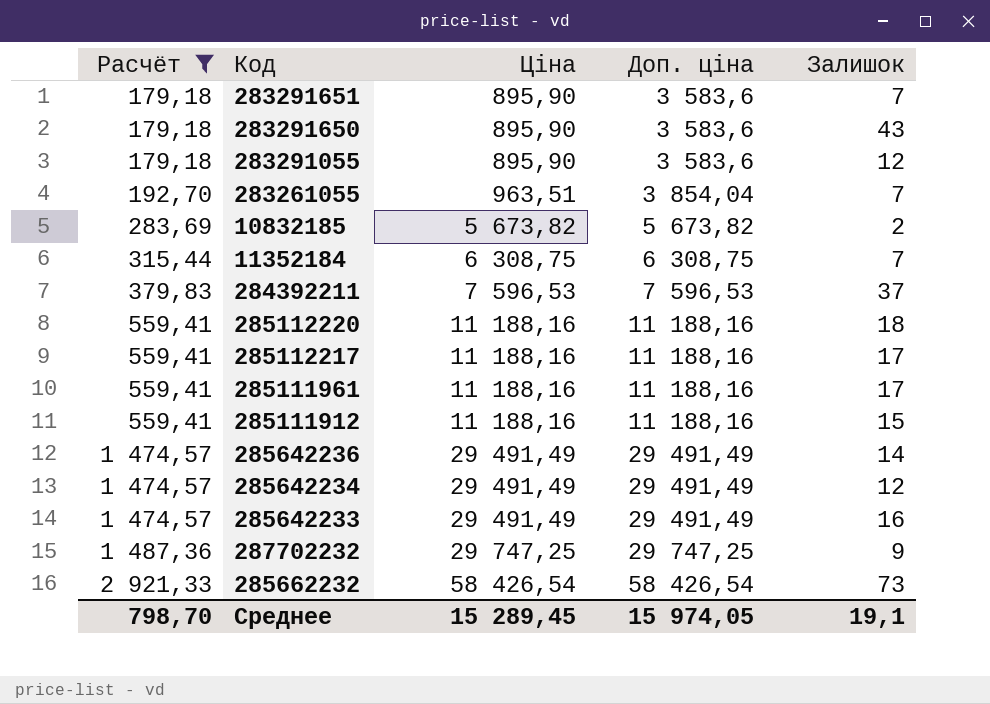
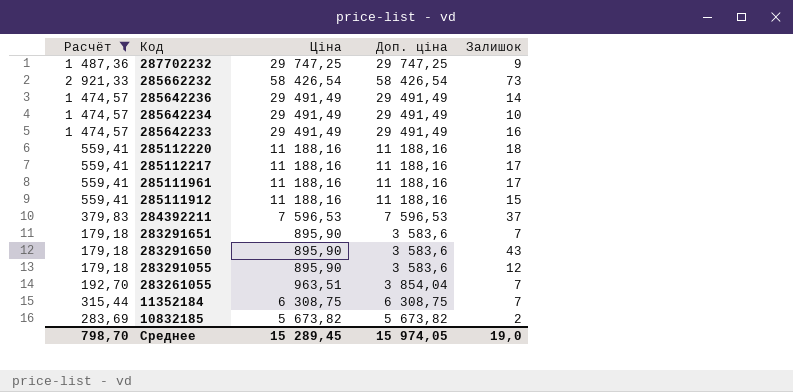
row order: Расчёт ascending -> Код descending
285642234 | Залишок: 12 -> 10
Среднее | Залишок: 19,1 -> 19,0

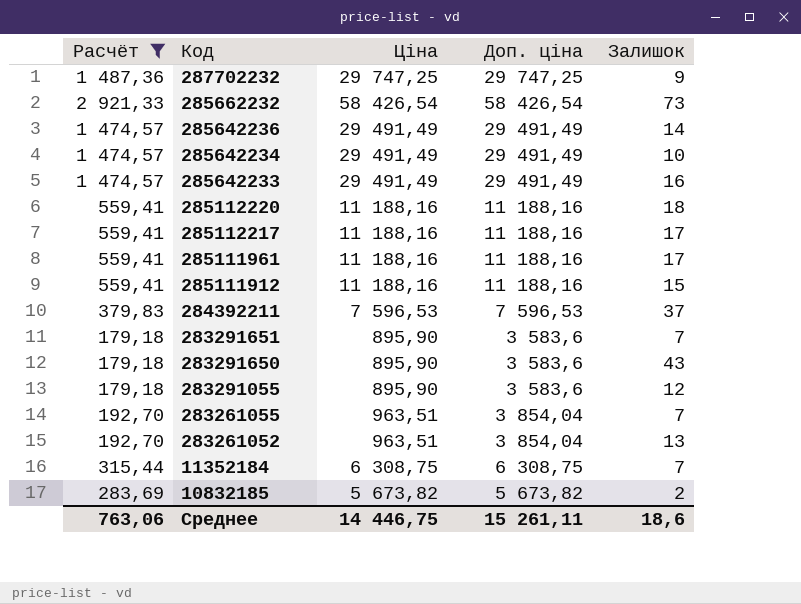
row 283261052: none -> 192,70 | 963,51 | 3 854,04 | 13
Среднее | Расчёт: 798,70 -> 763,06
Среднее | Ціна: 15 289,45 -> 14 446,75
Среднее | Доп. ціна: 15 974,05 -> 15 261,11
Среднее | Залишок: 19,0 -> 18,6

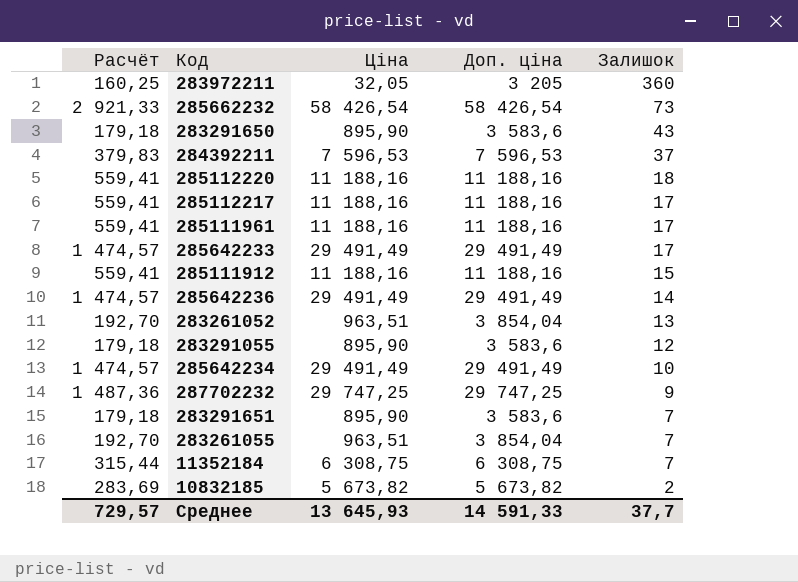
filter: Расчёт != 160,25 -> none
row order: Код descending -> Залишок descending
285642233 | Залишок: 16 -> 17
Среднее | Расчёт: 763,06 -> 729,57
Среднее | Ціна: 14 446,75 -> 13 645,93
Среднее | Доп. ціна: 15 261,11 -> 14 591,33
Среднее | Залишок: 18,6 -> 37,7

